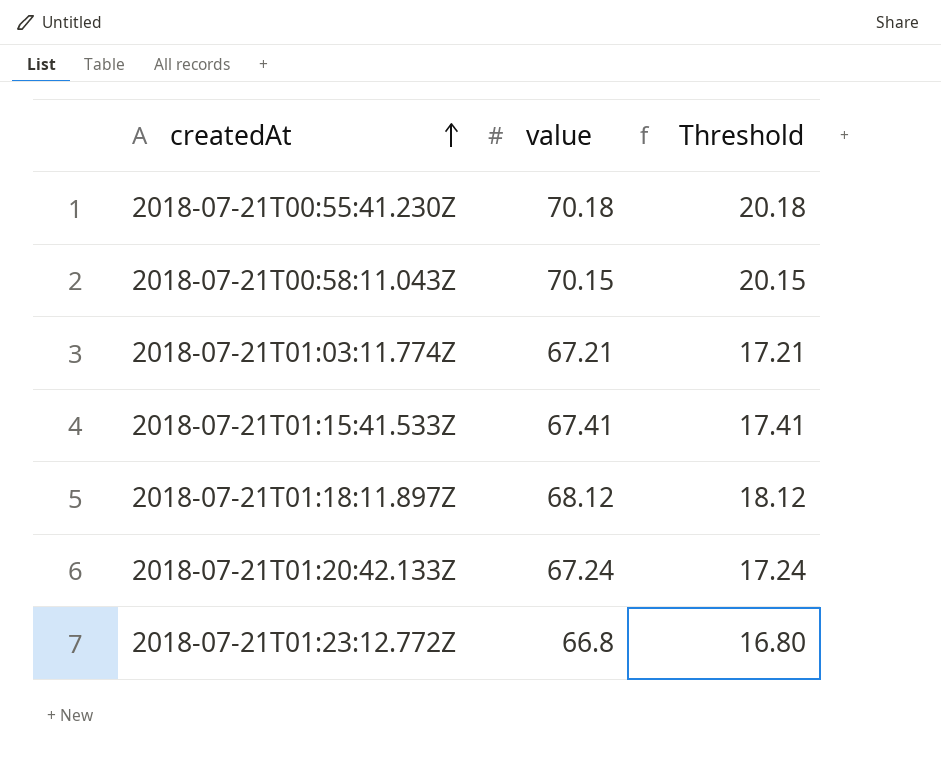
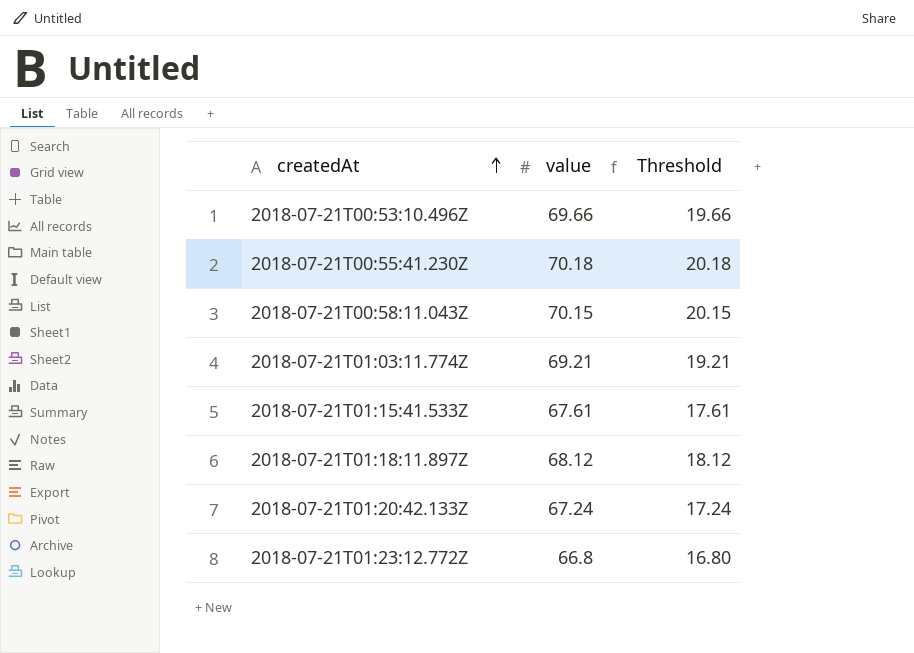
row 2018-07-21T00:53:10.496Z: none -> 69.66 | 19.66
2018-07-21T01:03:11.774Z | value: 67.21 -> 69.21
2018-07-21T01:03:11.774Z | Threshold: 17.21 -> 19.21
2018-07-21T01:15:41.533Z | value: 67.41 -> 67.61
2018-07-21T01:15:41.533Z | Threshold: 17.41 -> 17.61

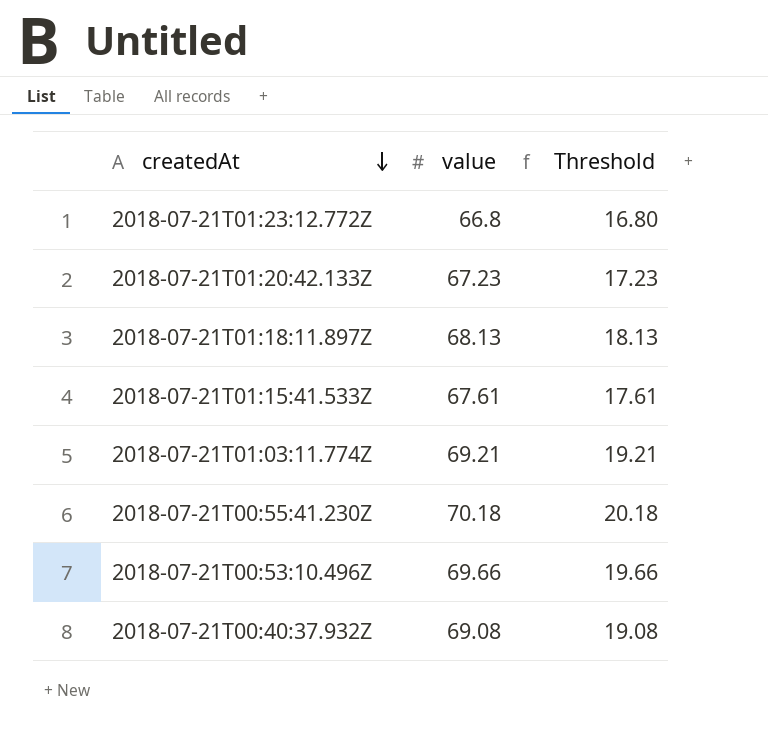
row order: createdAt ascending -> createdAt descending
row 2018-07-21T00:58:11.043Z: 70.15 | 20.15 -> none
2018-07-21T01:20:42.133Z | value: 67.24 -> 67.23
2018-07-21T01:20:42.133Z | Threshold: 17.24 -> 17.23
2018-07-21T01:18:11.897Z | value: 68.12 -> 68.13
2018-07-21T01:18:11.897Z | Threshold: 18.12 -> 18.13
row 2018-07-21T00:40:37.932Z: none -> 69.08 | 19.08

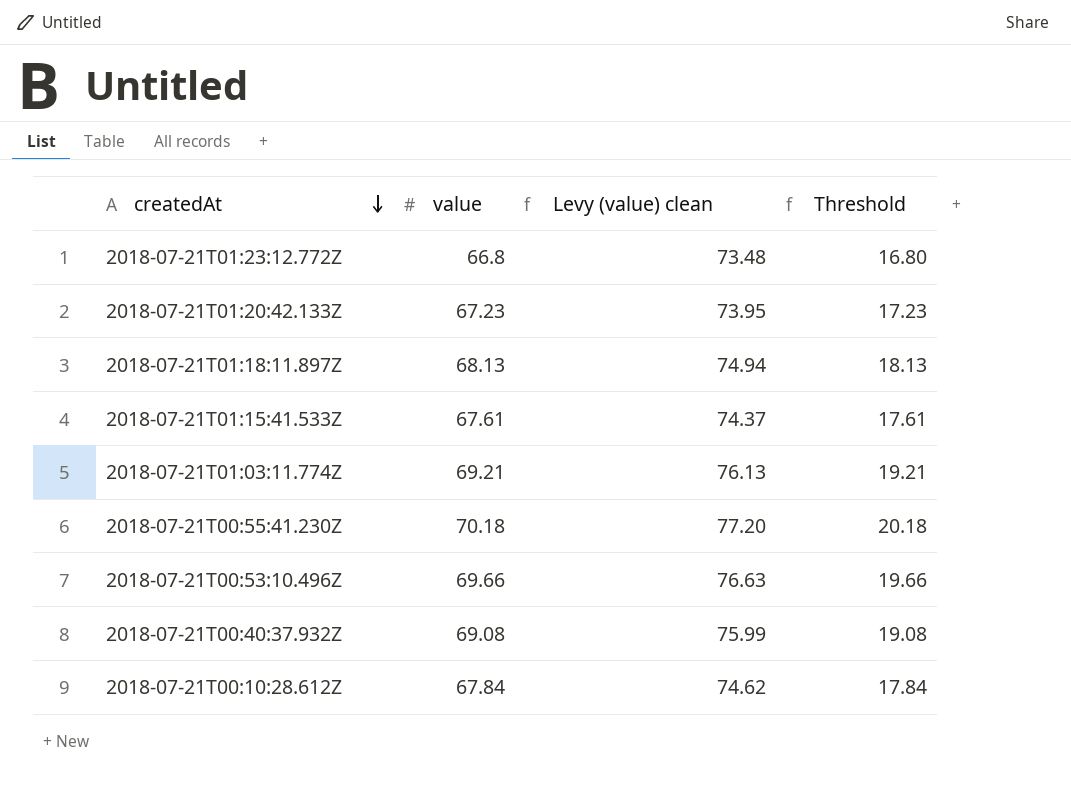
column Levy (value) clean | formula: none -> [value] * 1.1
row 2018-07-21T00:10:28.612Z: none -> 67.84 | 74.62 | 17.84

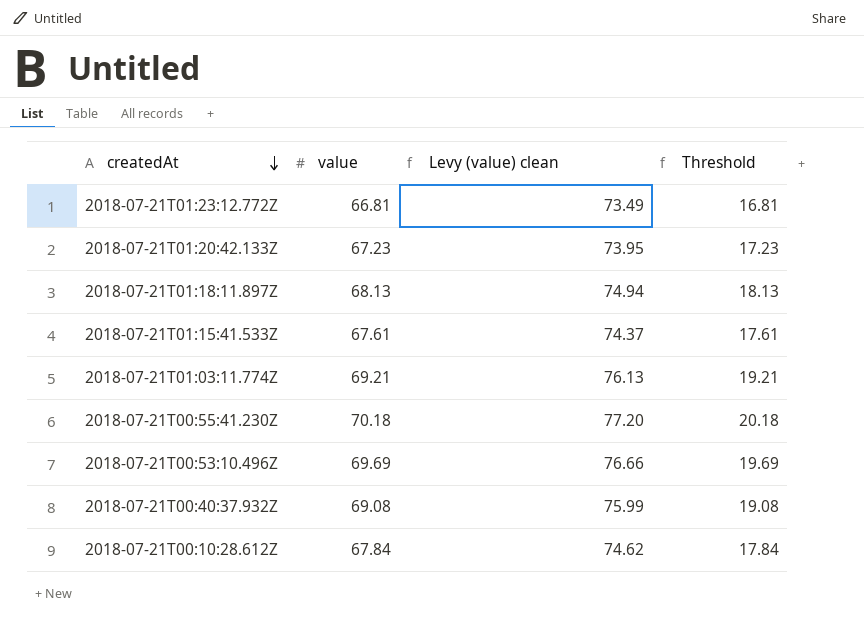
2018-07-21T01:23:12.772Z | value: 66.8 -> 66.81
2018-07-21T01:23:12.772Z | Levy (value) clean: 73.48 -> 73.49
2018-07-21T01:23:12.772Z | Threshold: 16.80 -> 16.81
2018-07-21T00:53:10.496Z | value: 69.66 -> 69.69
2018-07-21T00:53:10.496Z | Levy (value) clean: 76.63 -> 76.66
2018-07-21T00:53:10.496Z | Threshold: 19.66 -> 19.69

